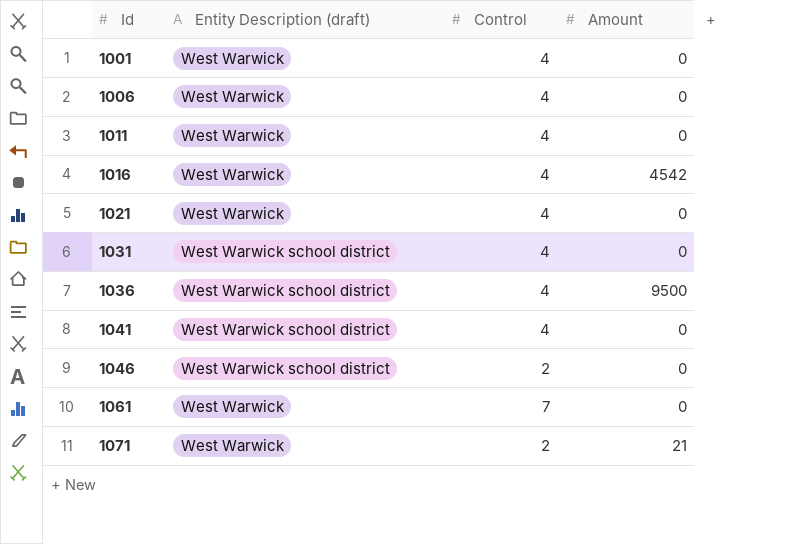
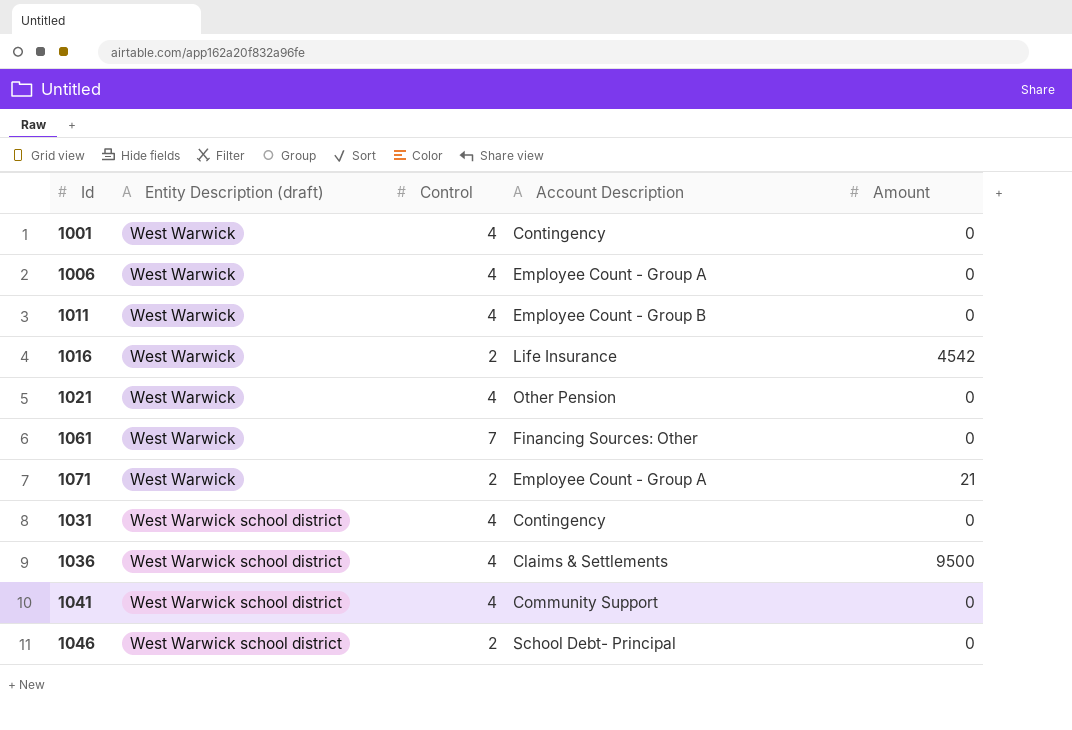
row order: Id ascending -> Entity Description (draft) ascending
column Account Description | position: none -> 4
1016 | Control: 4 -> 2

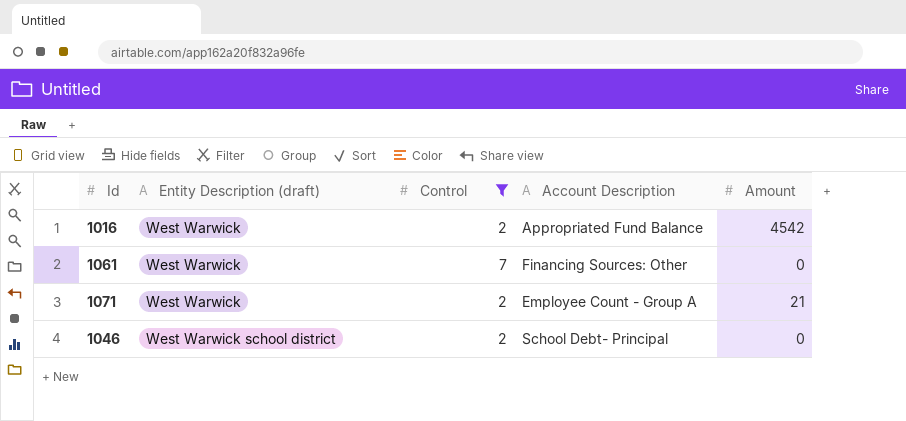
filter: none -> Control != 4
1016 | Account Description: Life Insurance -> Appropriated Fund Balance

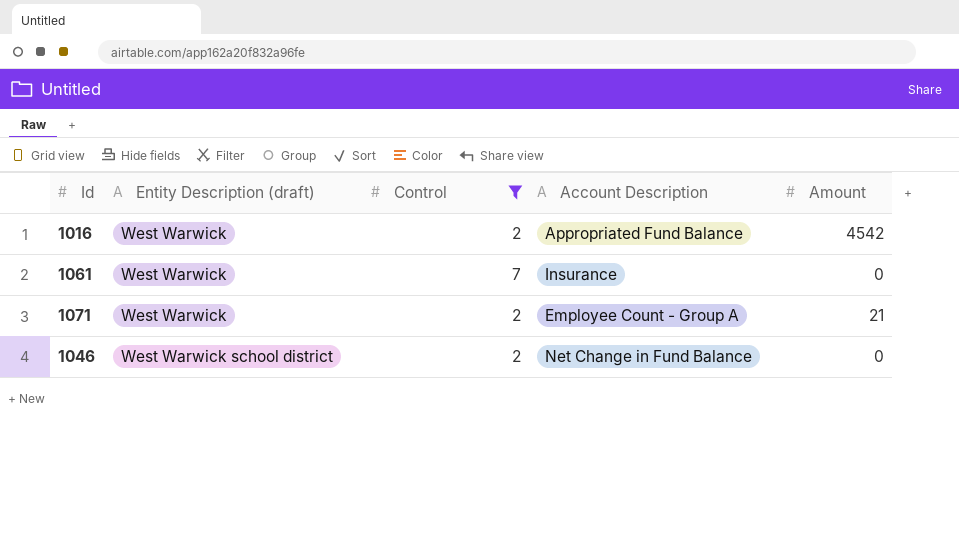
1061 | Account Description: Financing Sources: Other -> Insurance
1046 | Account Description: School Debt- Principal -> Net Change in Fund Balance

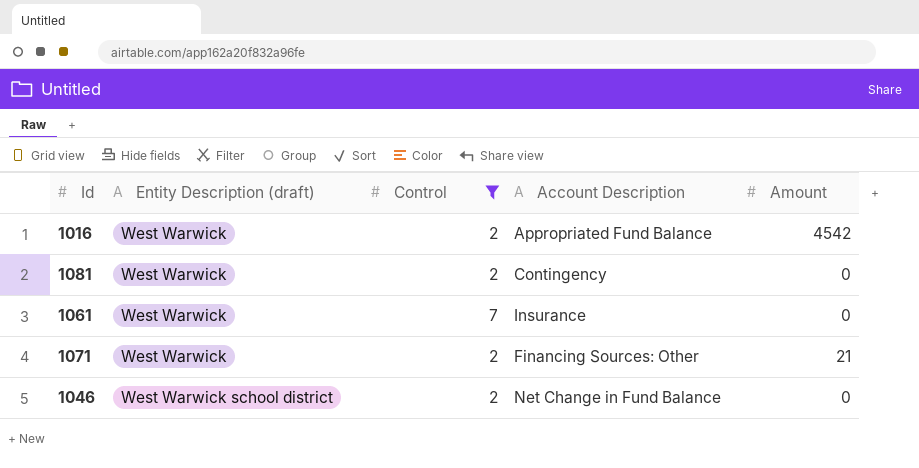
row 1081: none -> West Warwick | 2 | Contingency | 0
1071 | Account Description: Employee Count - Group A -> Financing Sources: Other

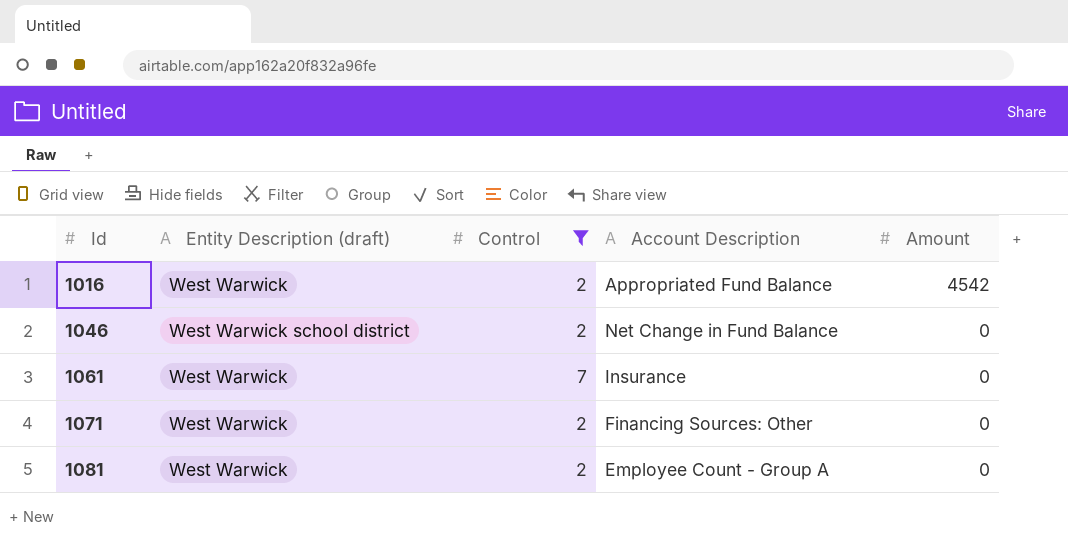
row order: Entity Description (draft) ascending -> Id ascending
1071 | Amount: 21 -> 0
1081 | Account Description: Contingency -> Employee Count - Group A

